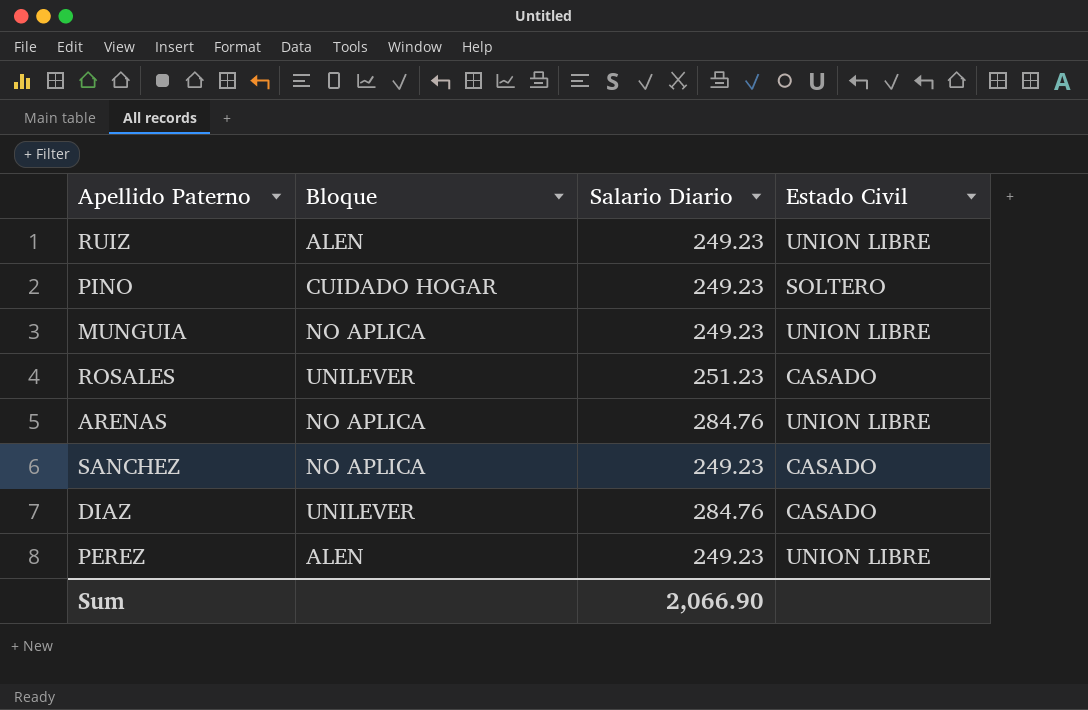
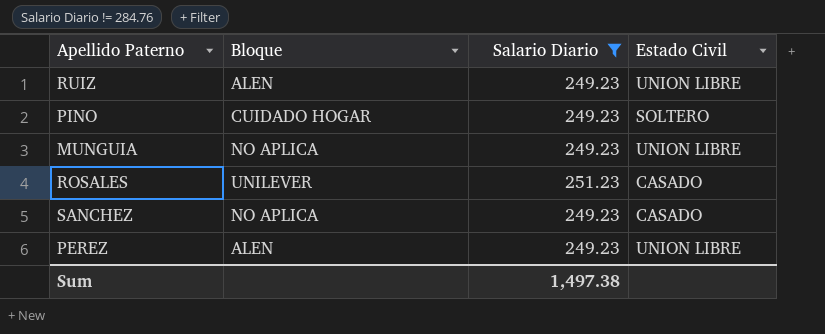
filter: none -> Salario Diario != 284.76
Sum | Salario Diario: 2,066.90 -> 1,497.38

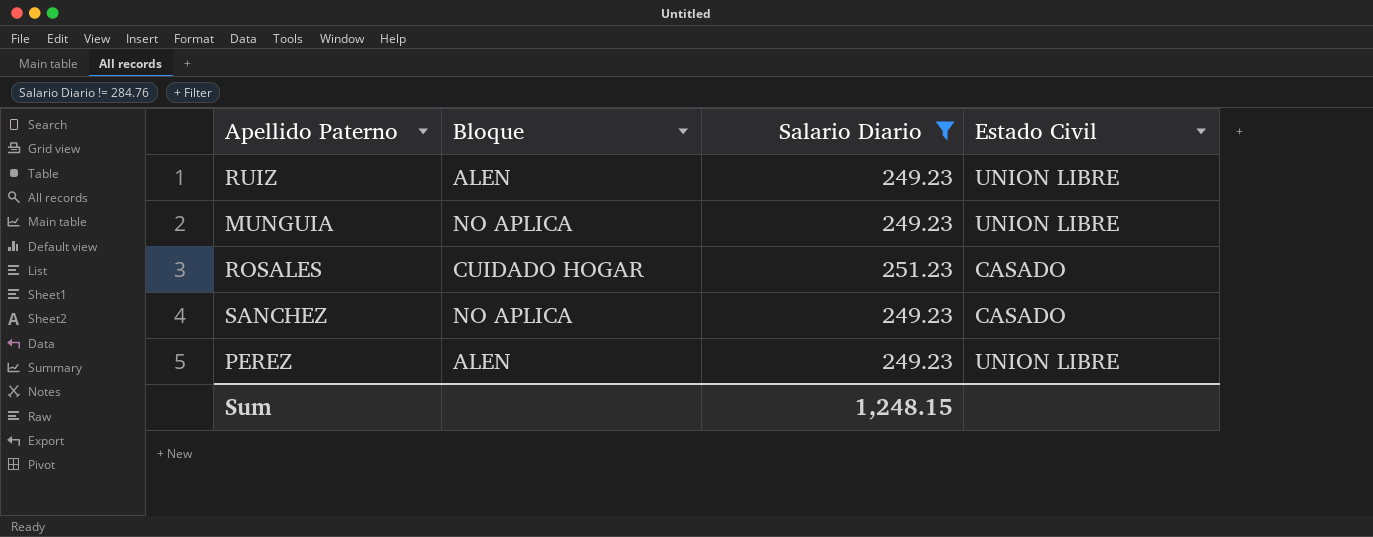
row PINO: CUIDADO HOGAR | 249.23 | SOLTERO -> none
ROSALES | Bloque: UNILEVER -> CUIDADO HOGAR
Sum | Salario Diario: 1,497.38 -> 1,248.15

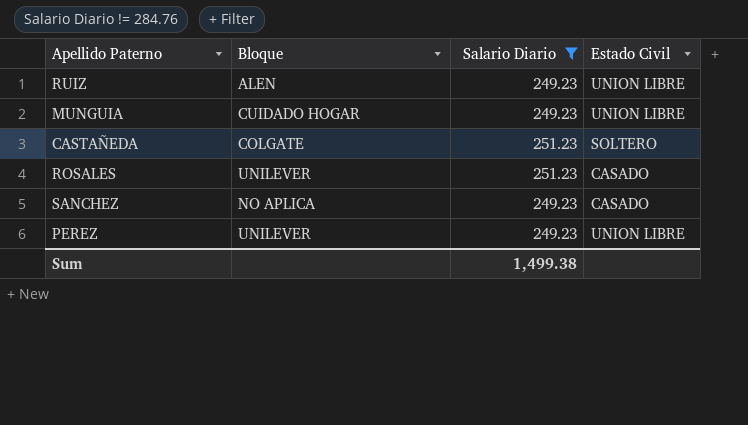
MUNGUIA | Bloque: NO APLICA -> CUIDADO HOGAR
row CASTAÑEDA: none -> COLGATE | 251.23 | SOLTERO
ROSALES | Bloque: CUIDADO HOGAR -> UNILEVER
PEREZ | Bloque: ALEN -> UNILEVER
Sum | Salario Diario: 1,248.15 -> 1,499.38

